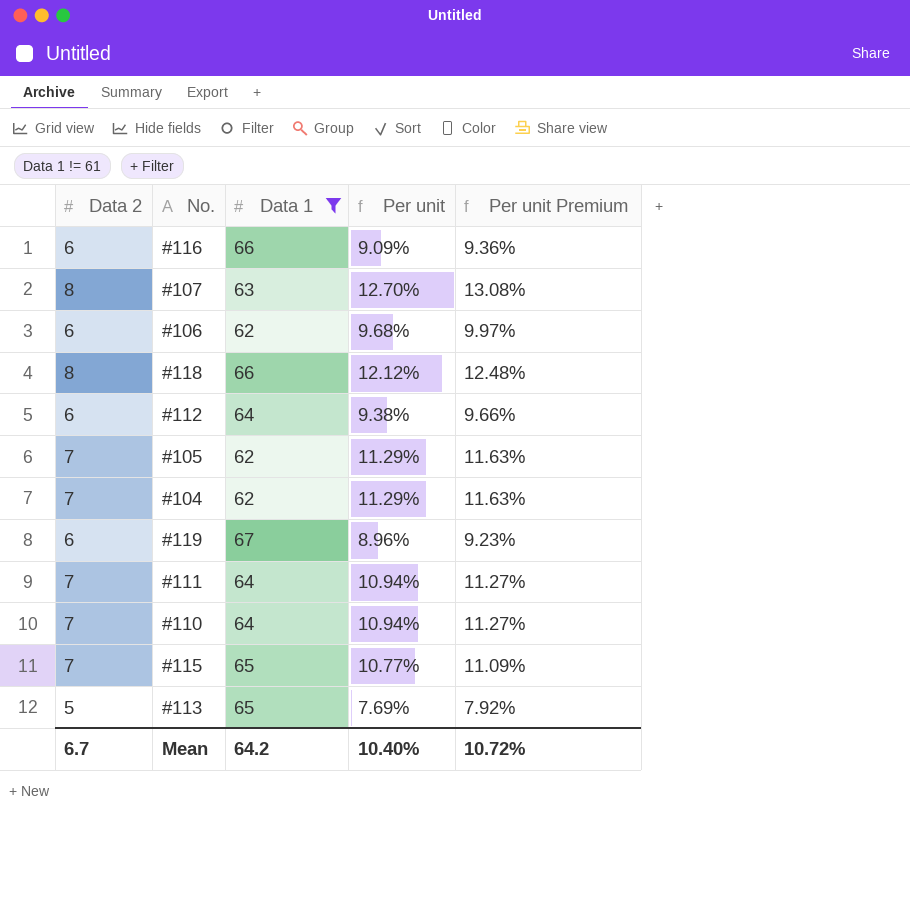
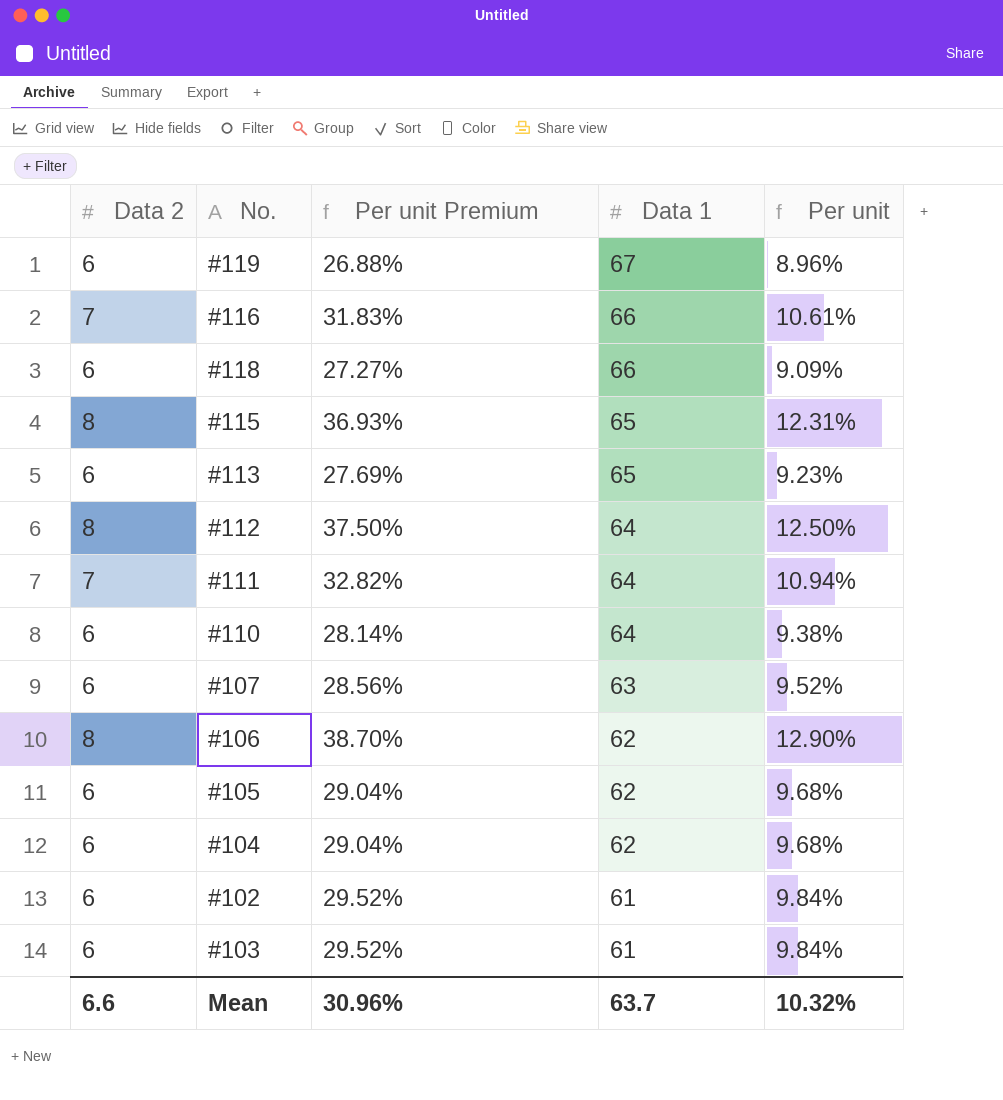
filter: Data 1 != 61 -> none
row order: none -> Data 1 descending
column Per unit Premium | formula: [Per unit] * 1.03 -> [Per unit] * 3
column Per unit Premium | position: 5 -> 3
#116 | Data 2: 6 -> 7
#116 | Per unit: 9.09% -> 10.61%
#118 | Data 2: 8 -> 6
#118 | Per unit: 12.12% -> 9.09%
#115 | Data 2: 7 -> 8
#115 | Per unit: 10.77% -> 12.31%
#113 | Data 2: 5 -> 6
#113 | Per unit: 7.69% -> 9.23%
#112 | Data 2: 6 -> 8
#112 | Per unit: 9.38% -> 12.50%
#110 | Data 2: 7 -> 6
#110 | Per unit: 10.94% -> 9.38%
#107 | Data 2: 8 -> 6
#107 | Per unit: 12.70% -> 9.52%
#106 | Data 2: 6 -> 8
#106 | Per unit: 9.68% -> 12.90%
#105 | Data 2: 7 -> 6
#105 | Per unit: 11.29% -> 9.68%
#104 | Data 2: 7 -> 6
#104 | Per unit: 11.29% -> 9.68%
Mean | Data 2: 6.7 -> 6.6
Mean | Per unit Premium: 10.72% -> 30.96%
Mean | Data 1: 64.2 -> 63.7
Mean | Per unit: 10.40% -> 10.32%

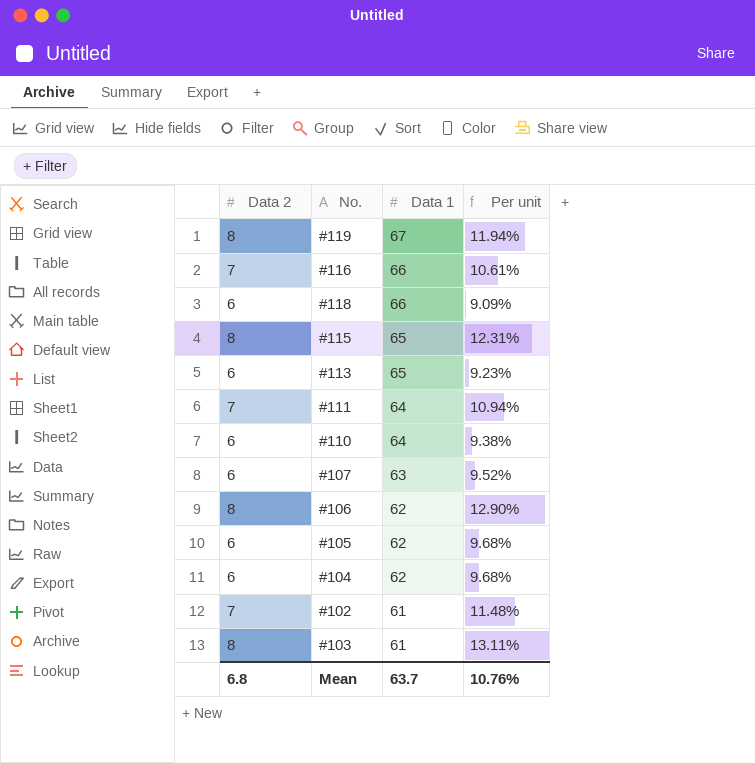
column Per unit Premium | formula: [Per unit] * 3 -> none
row #112: 8 | 37.50% | 64 | 12.50% -> none
#119 | Data 2: 6 -> 8
#119 | Per unit: 8.96% -> 11.94%
#102 | Data 2: 6 -> 7
#102 | Per unit: 9.84% -> 11.48%
#103 | Data 2: 6 -> 8
#103 | Per unit: 9.84% -> 13.11%
Mean | Data 2: 6.6 -> 6.8
Mean | Per unit: 10.32% -> 10.76%

